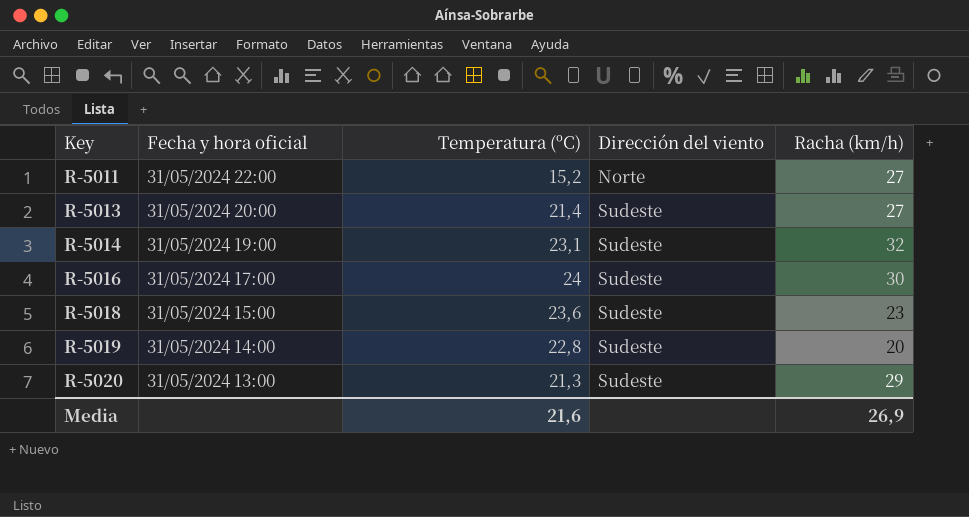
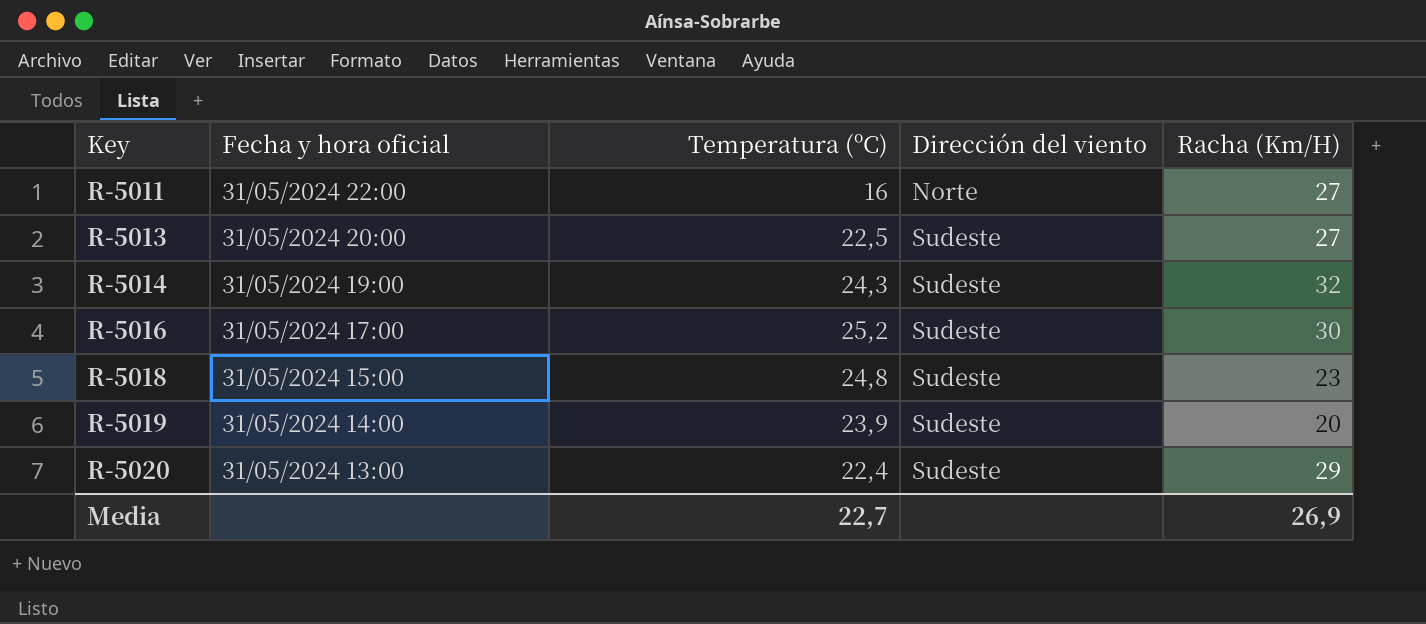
column name: Racha (km/h) -> Racha (Km/H)
R-5011 | Temperatura (ºC): 15,2 -> 16
R-5013 | Temperatura (ºC): 21,4 -> 22,5
R-5014 | Temperatura (ºC): 23,1 -> 24,3
R-5016 | Temperatura (ºC): 24 -> 25,2
R-5018 | Temperatura (ºC): 23,6 -> 24,8
R-5019 | Temperatura (ºC): 22,8 -> 23,9
R-5020 | Temperatura (ºC): 21,3 -> 22,4
Media | Temperatura (ºC): 21,6 -> 22,7

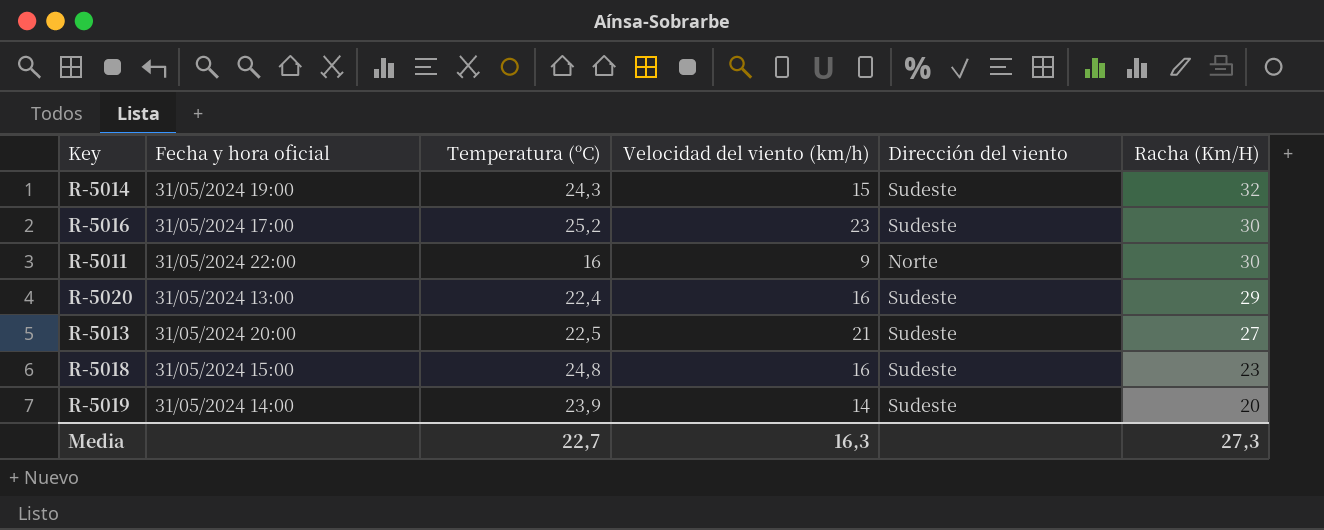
row order: Key ascending -> Racha (Km/H) descending
column Velocidad del viento (km/h) | position: none -> 4
R-5011 | Racha (Km/H): 27 -> 30
Media | Racha (Km/H): 26,9 -> 27,3

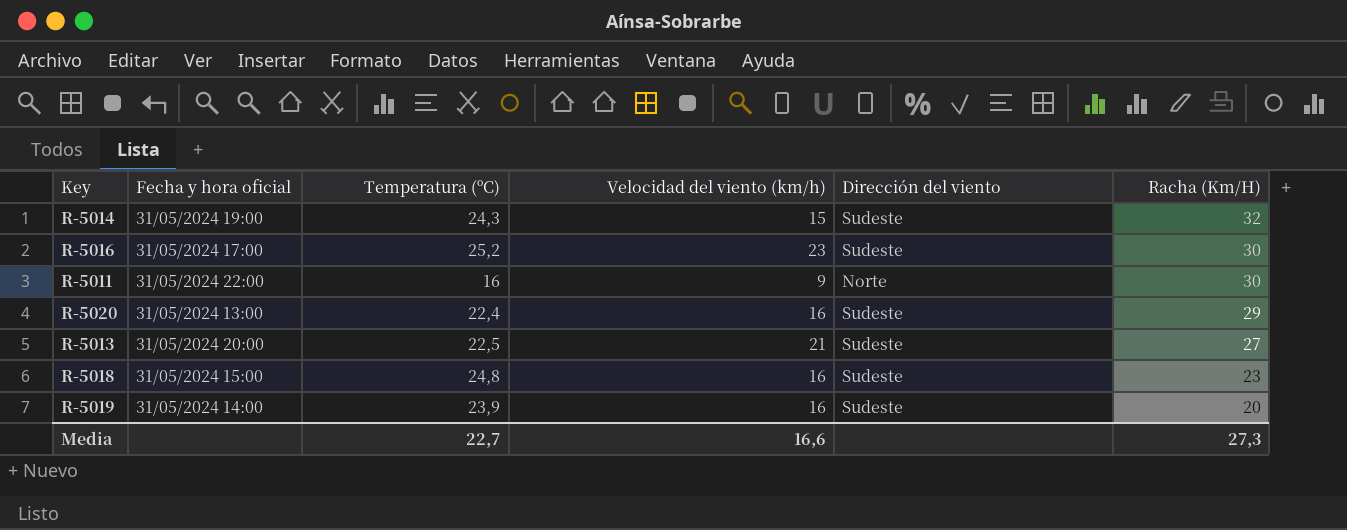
R-5019 | Velocidad del viento (km/h): 14 -> 16
Media | Velocidad del viento (km/h): 16,3 -> 16,6

